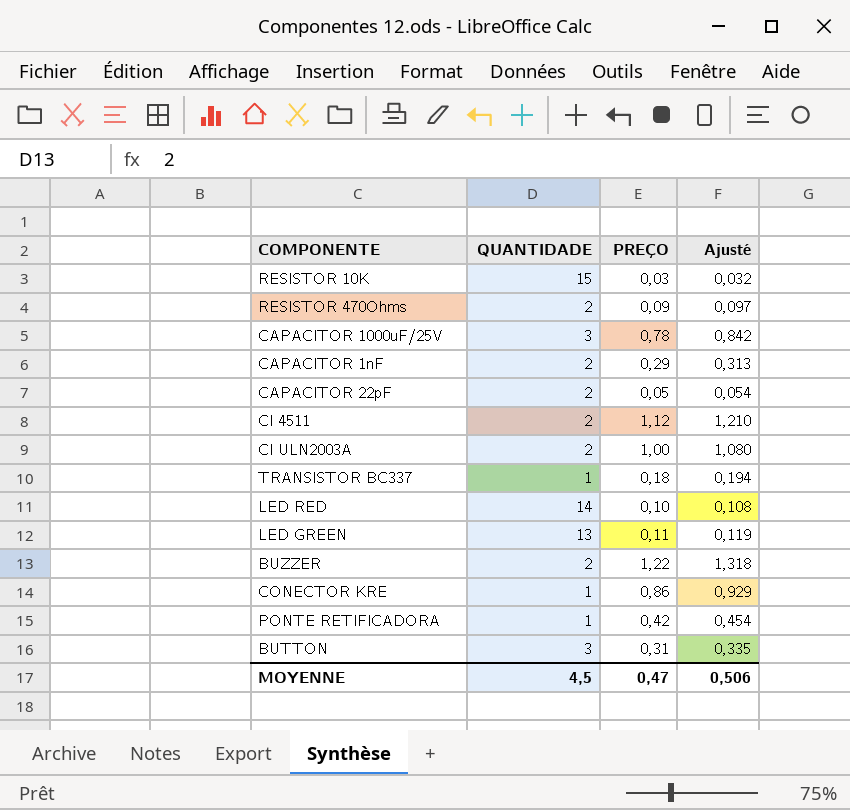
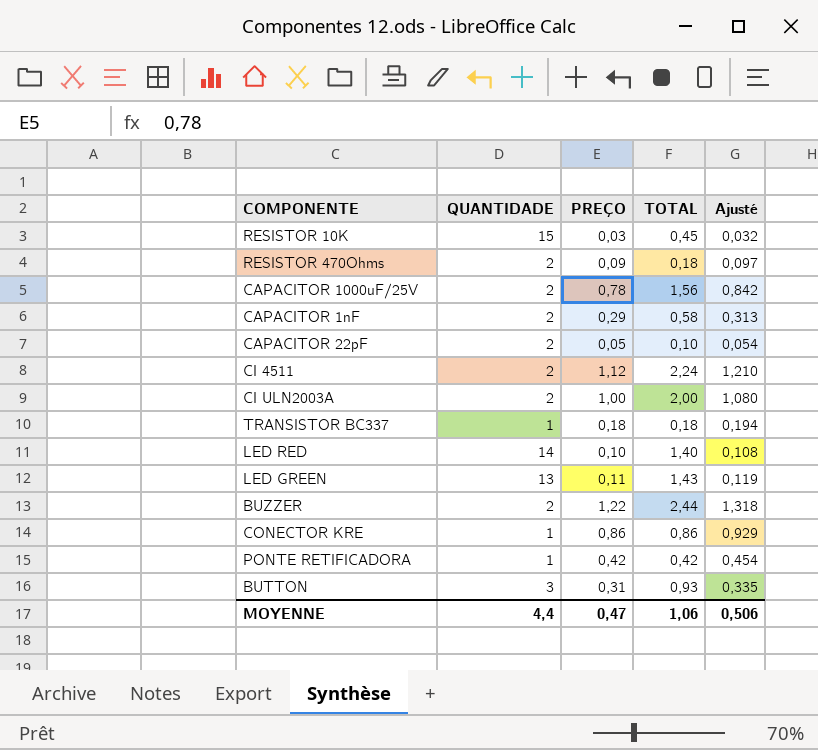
column TOTAL | formula: none -> [QUANTIDADE] * [PREÇO]
CAPACITOR 1000uF/25V | QUANTIDADE: 3 -> 2
MOYENNE | QUANTIDADE: 4,5 -> 4,4

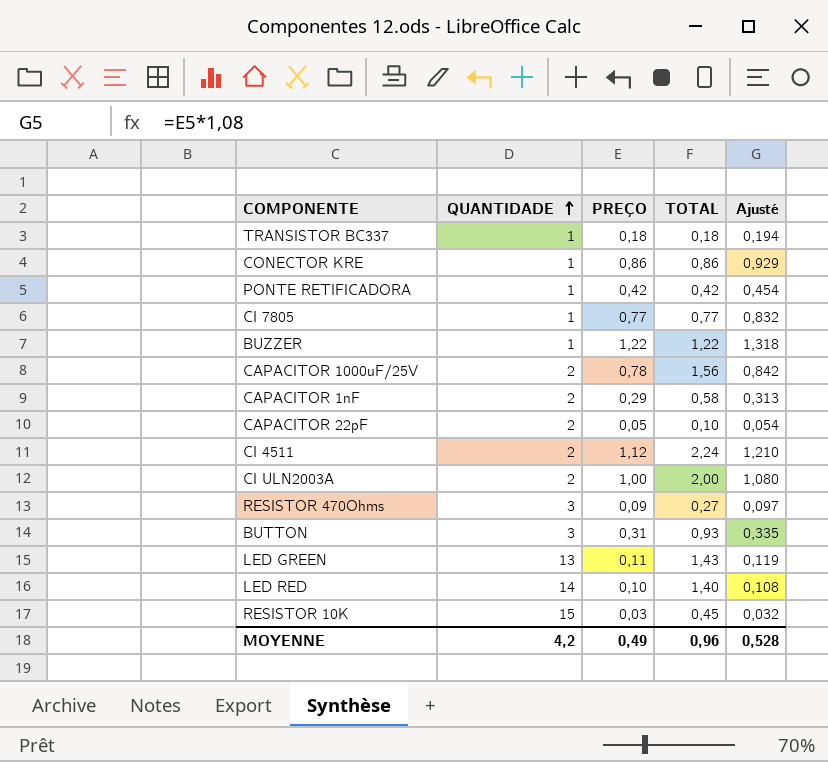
row order: none -> QUANTIDADE ascending
row CI 7805: none -> 1 | 0,77 | 0,77 | 0,832
BUZZER | QUANTIDADE: 2 -> 1
BUZZER | TOTAL: 2,44 -> 1,22
RESISTOR 470Ohms | QUANTIDADE: 2 -> 3
RESISTOR 470Ohms | TOTAL: 0,18 -> 0,27
MOYENNE | QUANTIDADE: 4,4 -> 4,2
MOYENNE | PREÇO: 0,47 -> 0,49
MOYENNE | TOTAL: 1,06 -> 0,96
MOYENNE | Ajusté: 0,506 -> 0,528

